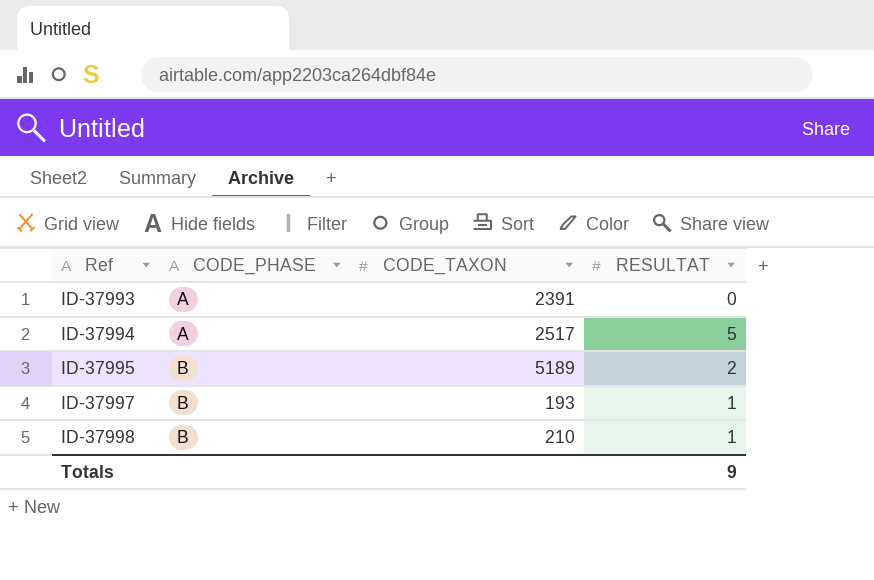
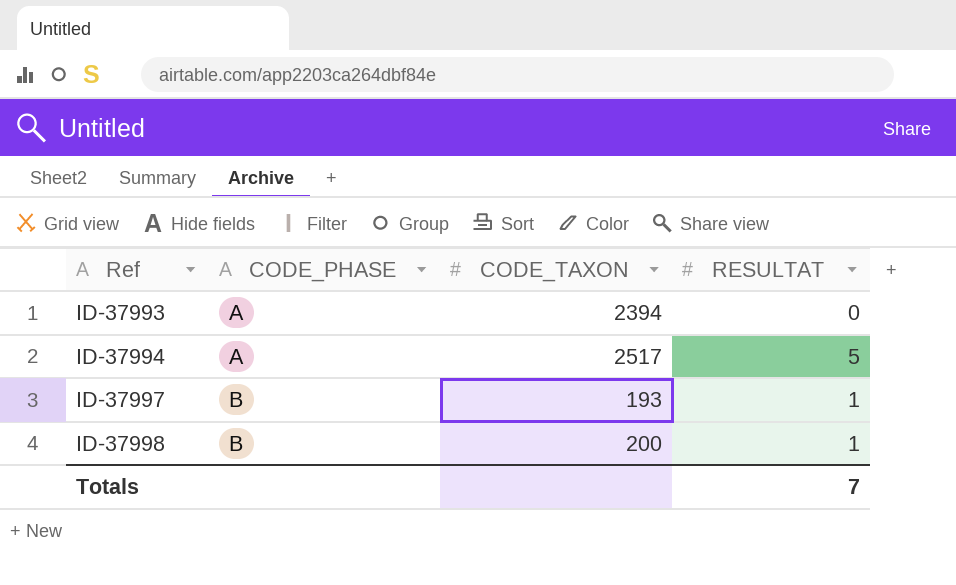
row ID-37995: B | 5189 | 2 -> none
ID-37993 | CODE_TAXON: 2391 -> 2394
ID-37998 | CODE_TAXON: 210 -> 200
Totals | RESULTAT: 9 -> 7

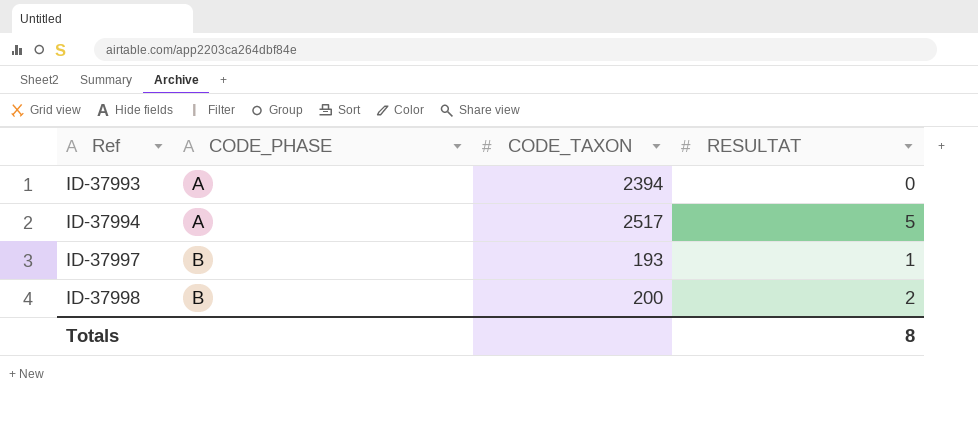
ID-37998 | RESULTAT: 1 -> 2
Totals | RESULTAT: 7 -> 8

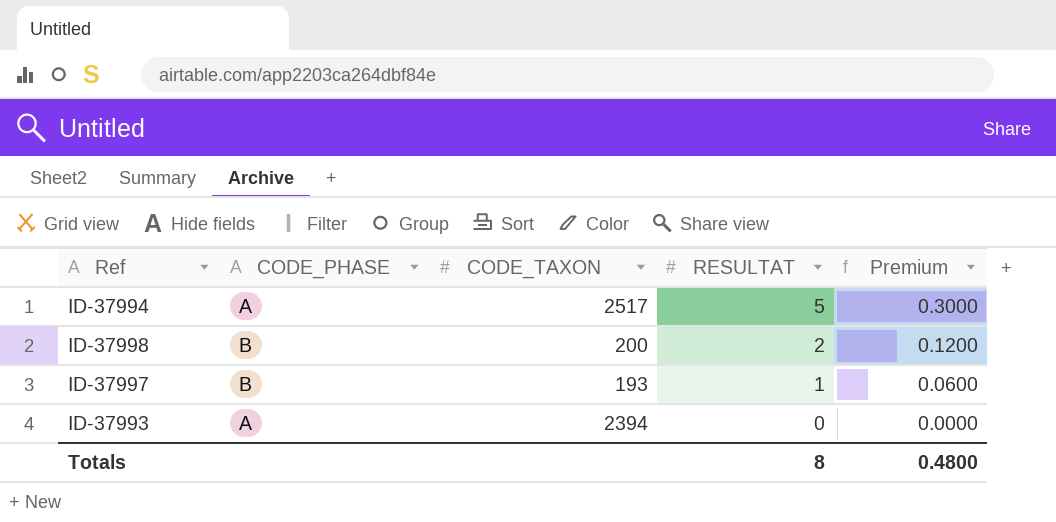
row order: Ref ascending -> RESULTAT descending
column Premium | formula: none -> [RESULTAT] * 0.06

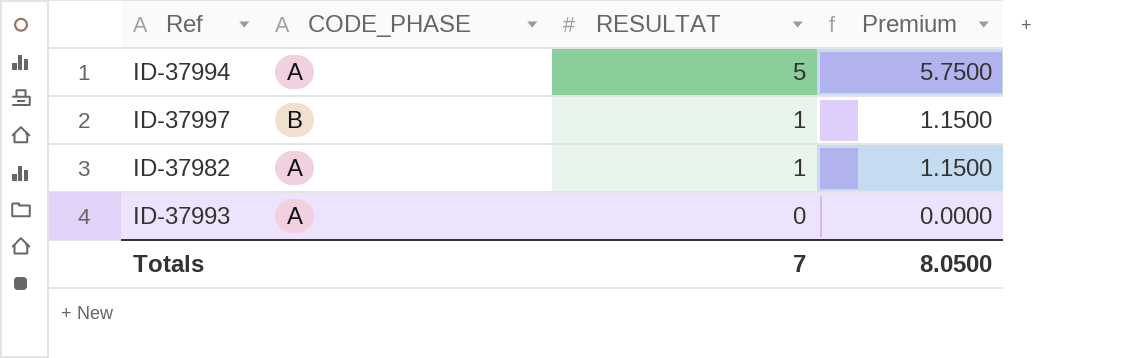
column CODE_TAXON | position: 3 -> none
column Premium | formula: [RESULTAT] * 0.06 -> [RESULTAT] * 1.15
row ID-37998: B | 200 | 2 | 0.1200 -> none
row ID-37982: none -> A | 1 | 1.1500
Totals | RESULTAT: 8 -> 7
Totals | Premium: 0.4800 -> 8.0500

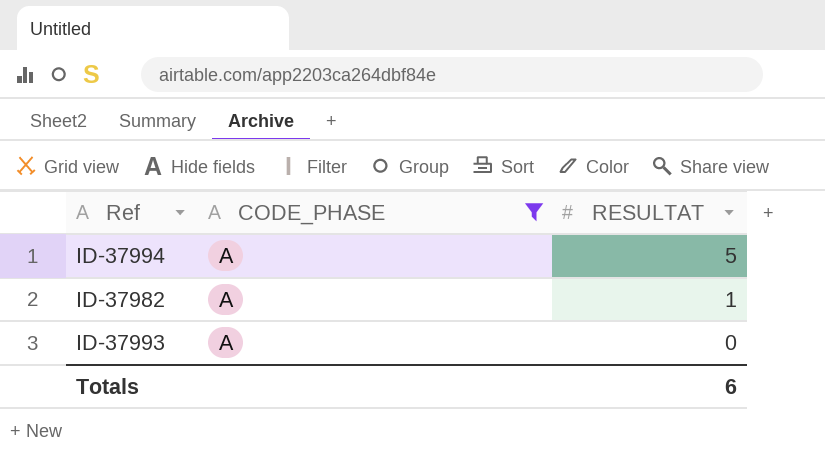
filter: none -> CODE_PHASE = A
column Premium | formula: [RESULTAT] * 1.15 -> none
Totals | RESULTAT: 7 -> 6

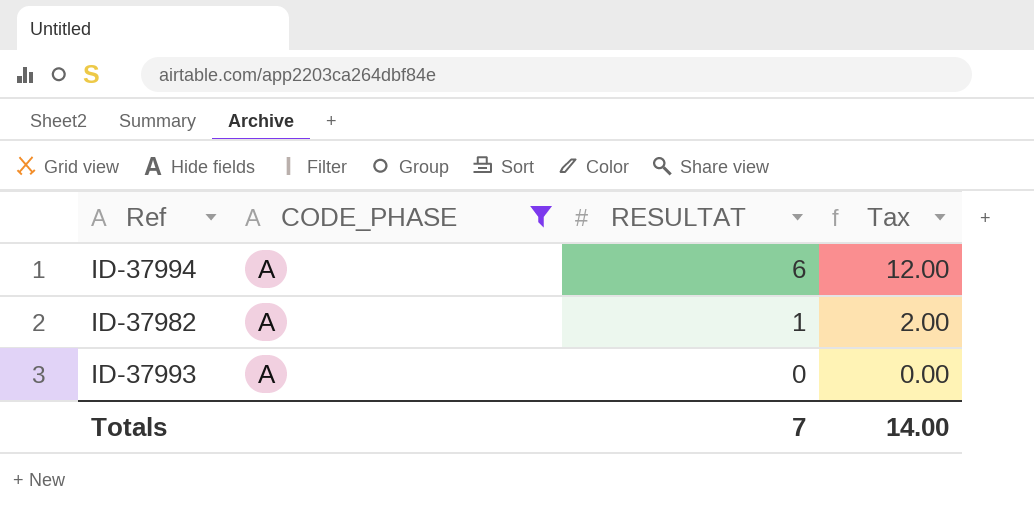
column Tax | formula: none -> [RESULTAT] * 2
ID-37994 | RESULTAT: 5 -> 6
Totals | RESULTAT: 6 -> 7

